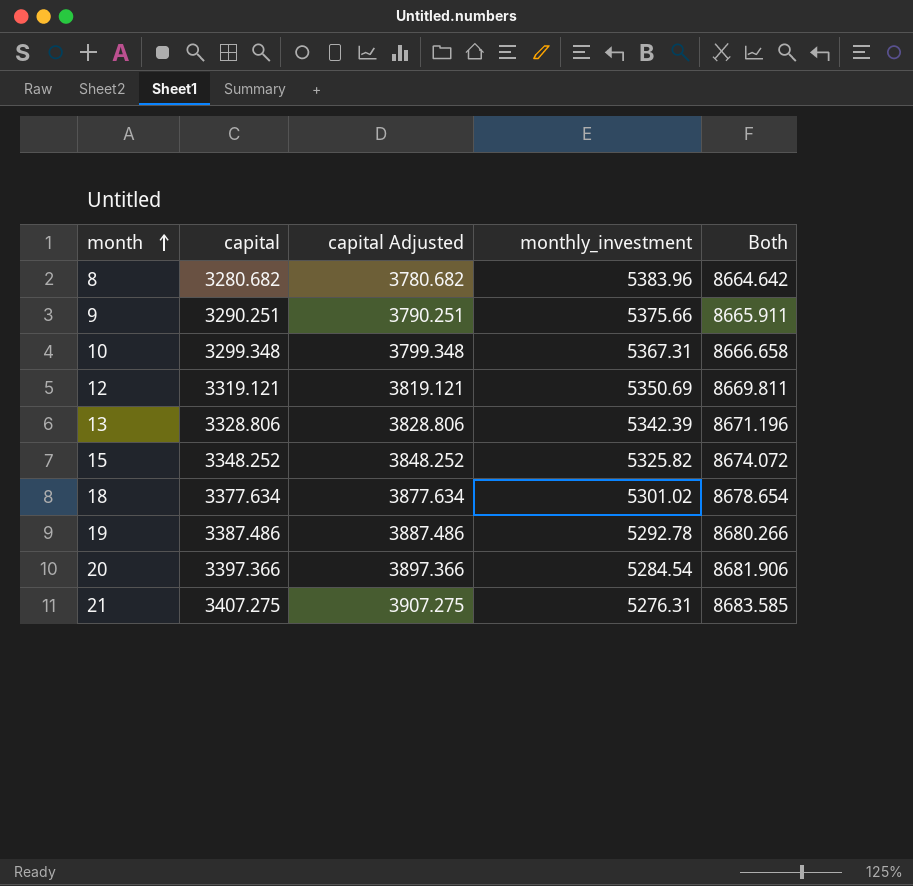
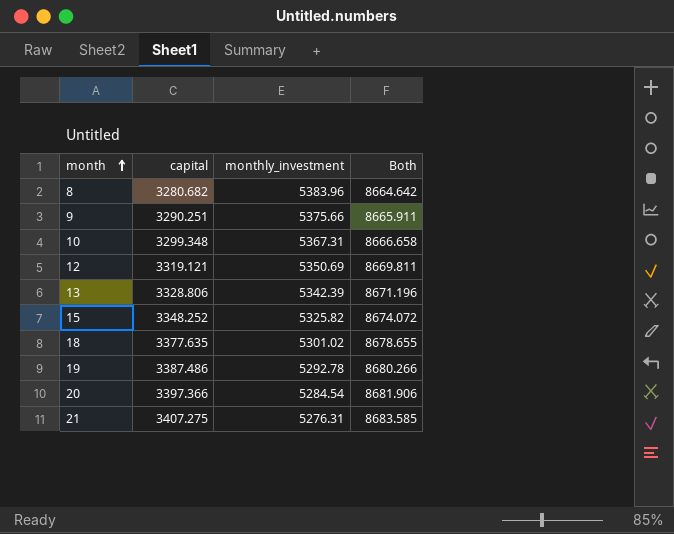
column capital Adjusted | formula: [capital] + 500 -> none
18 | capital: 3377.634 -> 3377.635
18 | Both: 8678.654 -> 8678.655

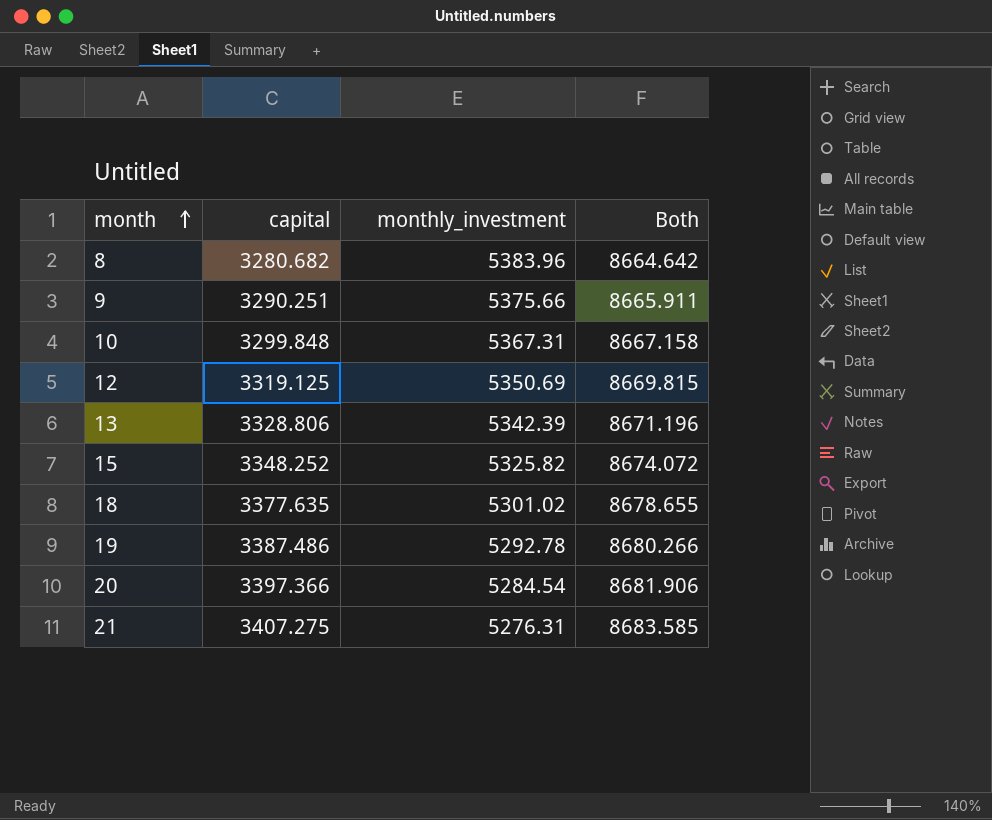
10 | capital: 3299.348 -> 3299.848
10 | Both: 8666.658 -> 8667.158
12 | capital: 3319.121 -> 3319.125
12 | Both: 8669.811 -> 8669.815

